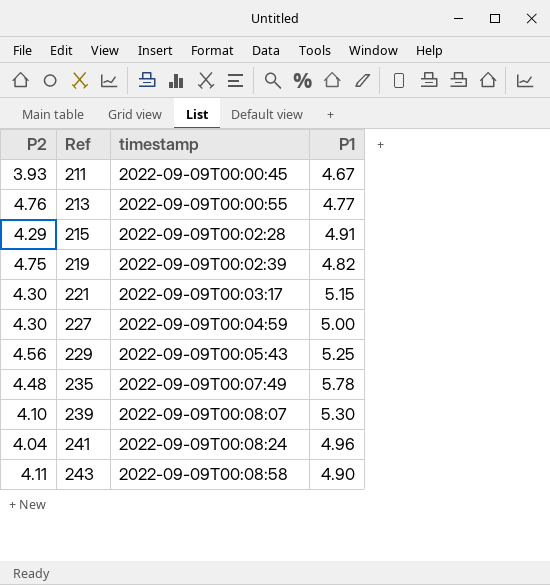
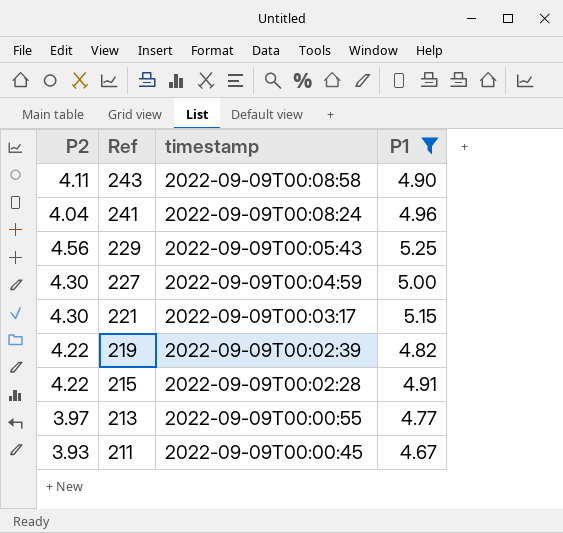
filter: none -> P1 <= 5.25
row order: Ref ascending -> Ref descending
219 | P2: 4.75 -> 4.22
215 | P2: 4.29 -> 4.22
213 | P2: 4.76 -> 3.97

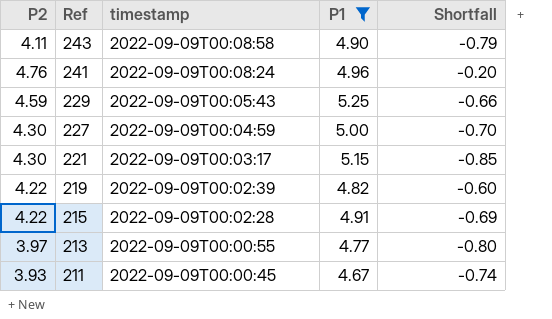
column Shortfall | formula: none -> [P2] - [P1]
241 | P2: 4.04 -> 4.76
229 | P2: 4.56 -> 4.59

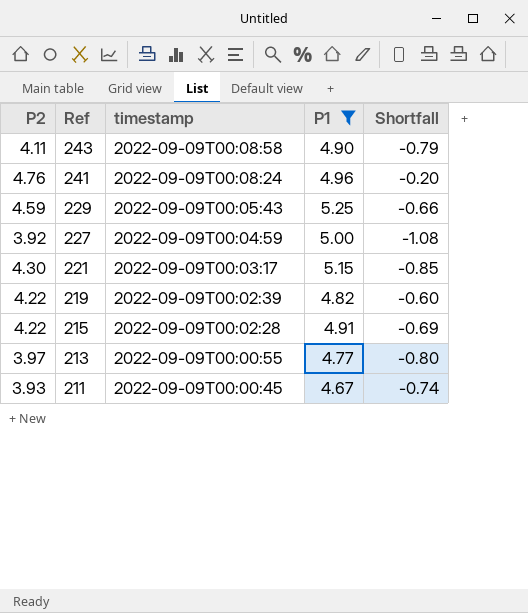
227 | P2: 4.30 -> 3.92
227 | Shortfall: -0.70 -> -1.08

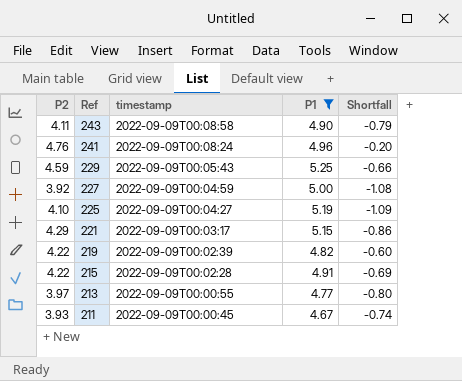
row 225: none -> 4.10 | 2022-09-09T00:04:27 | 5.19 | -1.09
221 | P2: 4.30 -> 4.29
221 | Shortfall: -0.85 -> -0.86

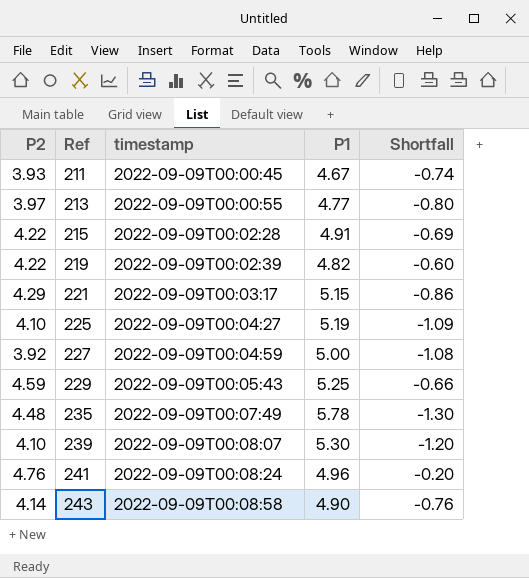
filter: P1 <= 5.25 -> none
row order: Ref descending -> Ref ascending
243 | P2: 4.11 -> 4.14
243 | Shortfall: -0.79 -> -0.76

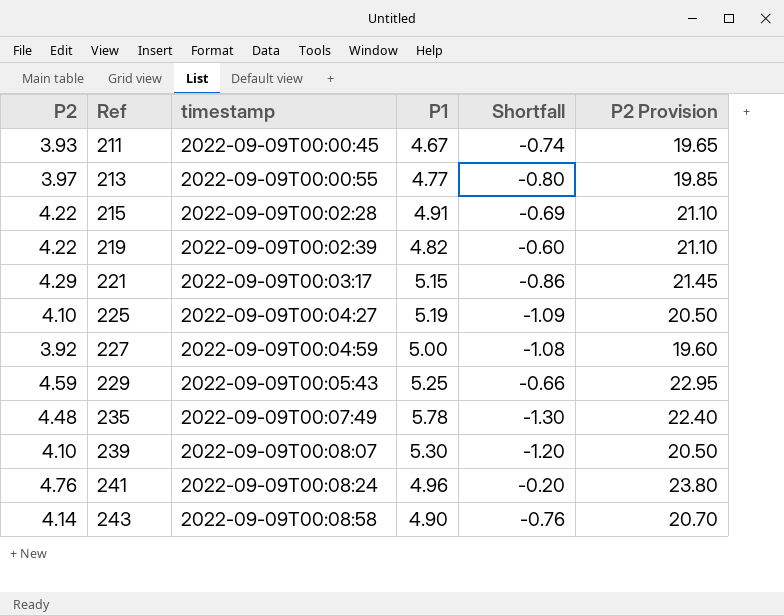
column P2 Provision | formula: none -> [P2] * 5

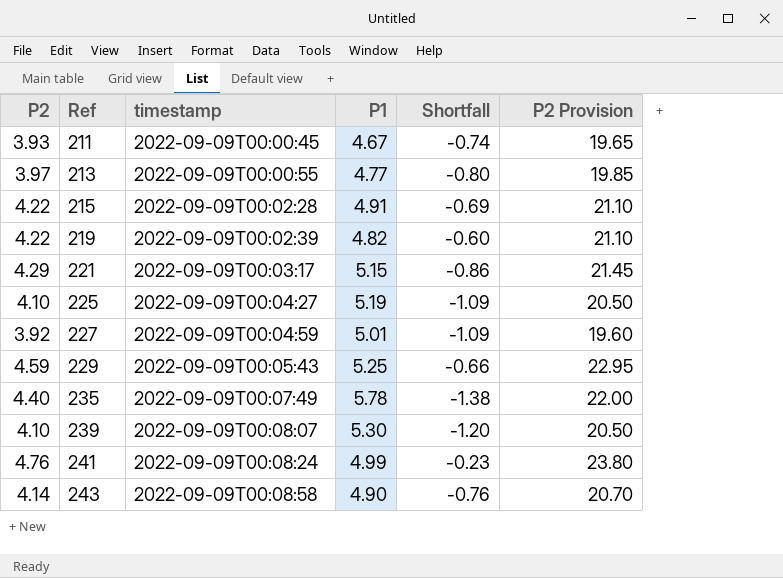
227 | P1: 5.00 -> 5.01
227 | Shortfall: -1.08 -> -1.09
235 | P2: 4.48 -> 4.40
235 | Shortfall: -1.30 -> -1.38
235 | P2 Provision: 22.40 -> 22.00
241 | P1: 4.96 -> 4.99
241 | Shortfall: -0.20 -> -0.23

